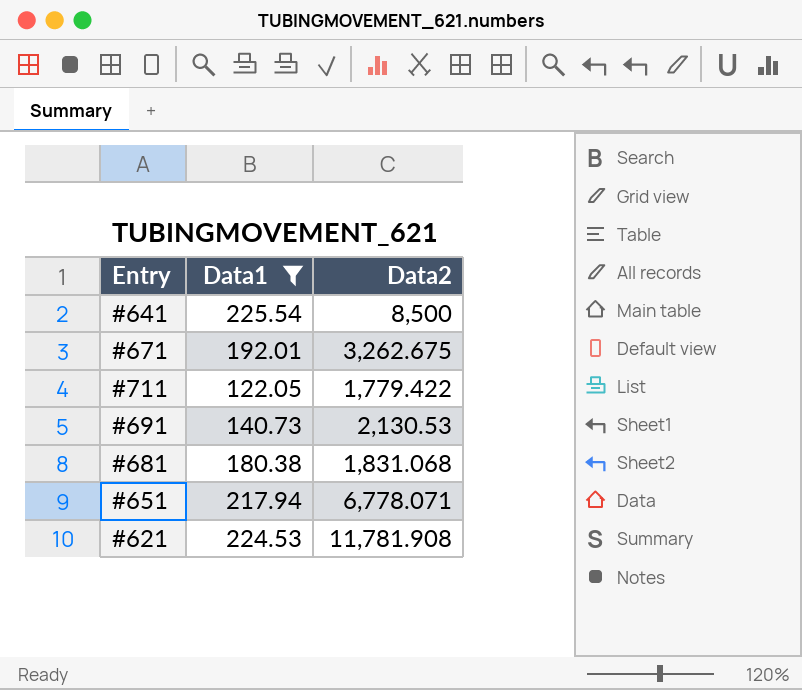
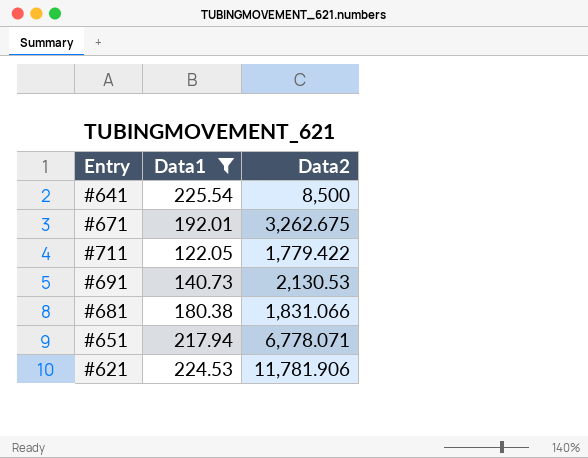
#681 | Data2: 1,831.068 -> 1,831.066
#621 | Data2: 11,781.908 -> 11,781.906

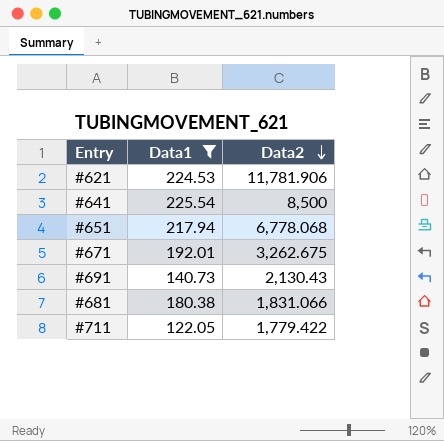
row order: none -> Data2 descending
#651 | Data2: 6,778.071 -> 6,778.068
#691 | Data2: 2,130.53 -> 2,130.43

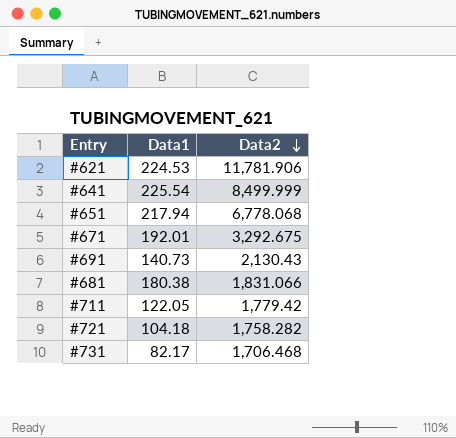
filter: Data1 >= 122.05 -> none
#641 | Data2: 8,500 -> 8,499.999
#671 | Data2: 3,262.675 -> 3,292.675
#711 | Data2: 1,779.422 -> 1,779.42

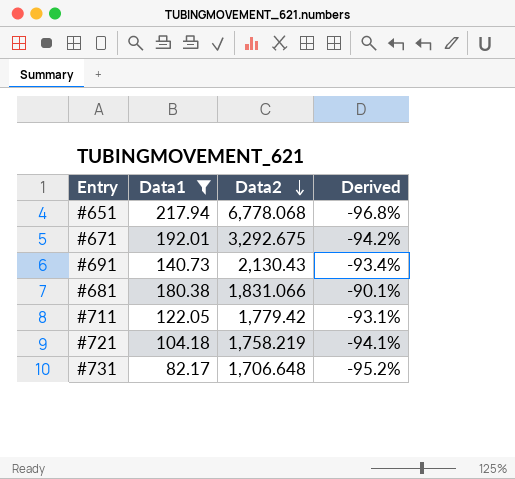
filter: none -> Data1 <= 217.94
column Derived | formula: none -> ([Data1] - [Data2]) / [Data2]
#721 | Data2: 1,758.282 -> 1,758.219
#731 | Data2: 1,706.468 -> 1,706.648

